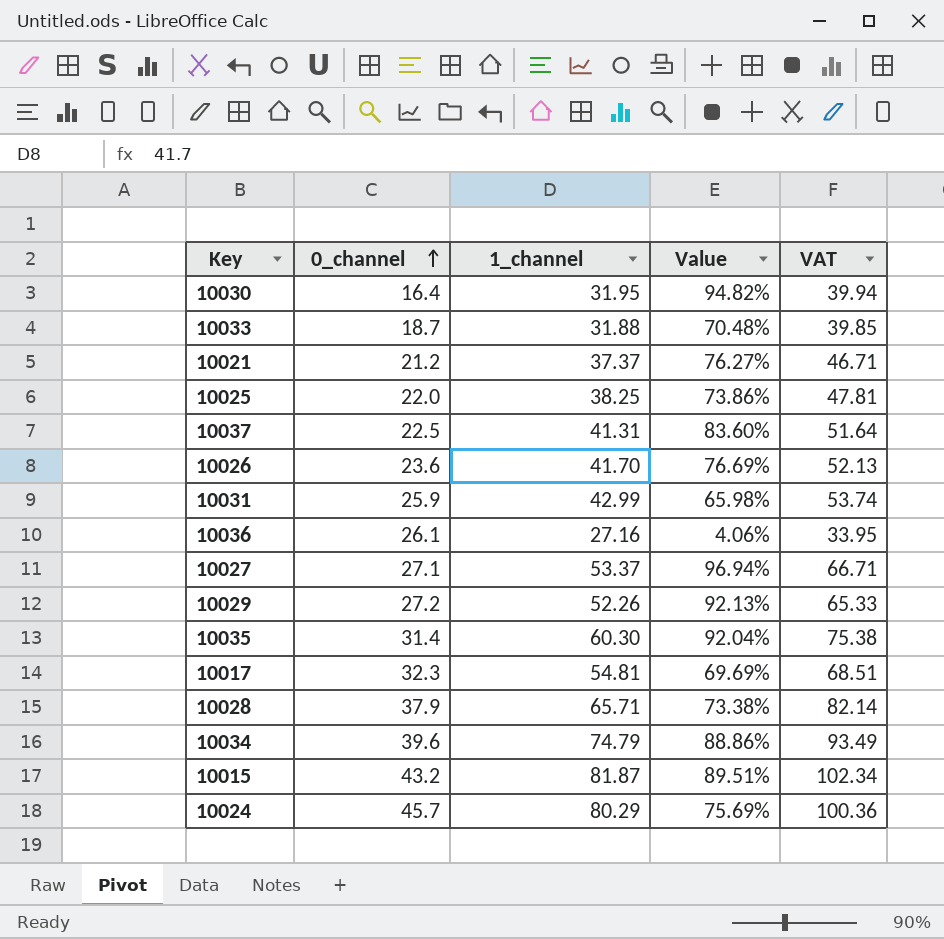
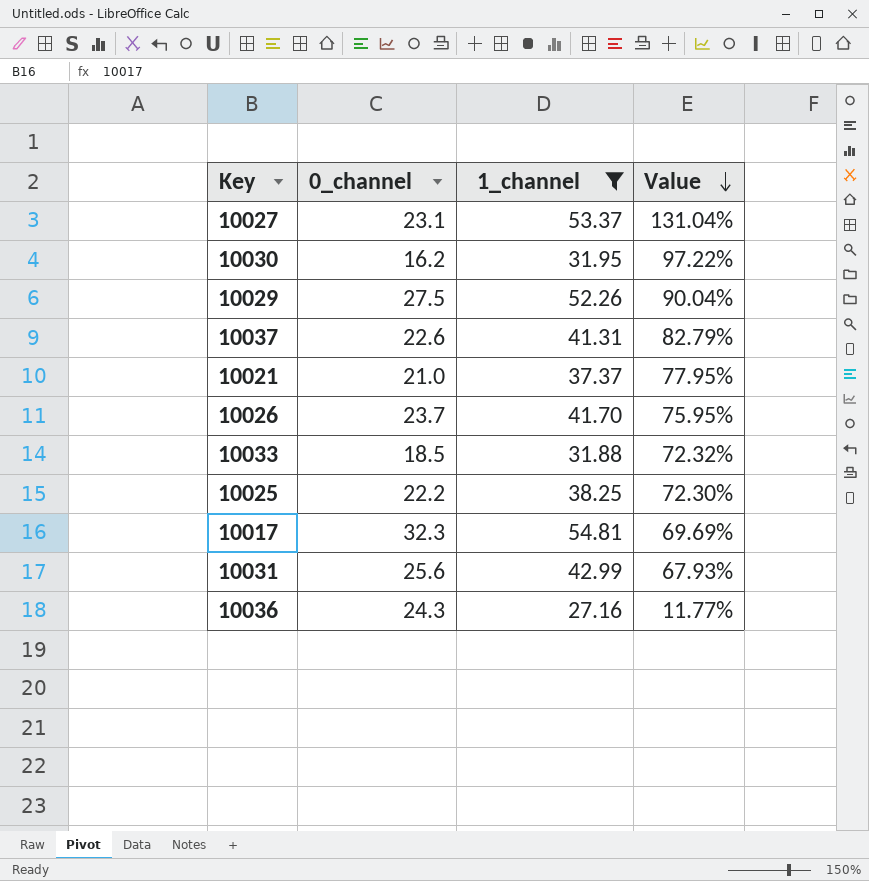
filter: none -> 1_channel <= 54.81
row order: 0_channel ascending -> Value descending
column VAT | formula: [1_channel] * 1.25 -> none
10027 | 0_channel: 27.1 -> 23.1
10027 | Value: 96.94% -> 131.04%
10030 | 0_channel: 16.4 -> 16.2
10030 | Value: 94.82% -> 97.22%
10029 | 0_channel: 27.2 -> 27.5
10029 | Value: 92.13% -> 90.04%
10037 | 0_channel: 22.5 -> 22.6
10037 | Value: 83.60% -> 82.79%
10021 | 0_channel: 21.2 -> 21.0
10021 | Value: 76.27% -> 77.95%
10026 | 0_channel: 23.6 -> 23.7
10026 | Value: 76.69% -> 75.95%
10033 | 0_channel: 18.7 -> 18.5
10033 | Value: 70.48% -> 72.32%
10025 | 0_channel: 22.0 -> 22.2
10025 | Value: 73.86% -> 72.30%
10031 | 0_channel: 25.9 -> 25.6
10031 | Value: 65.98% -> 67.93%
10036 | 0_channel: 26.1 -> 24.3
10036 | Value: 4.06% -> 11.77%

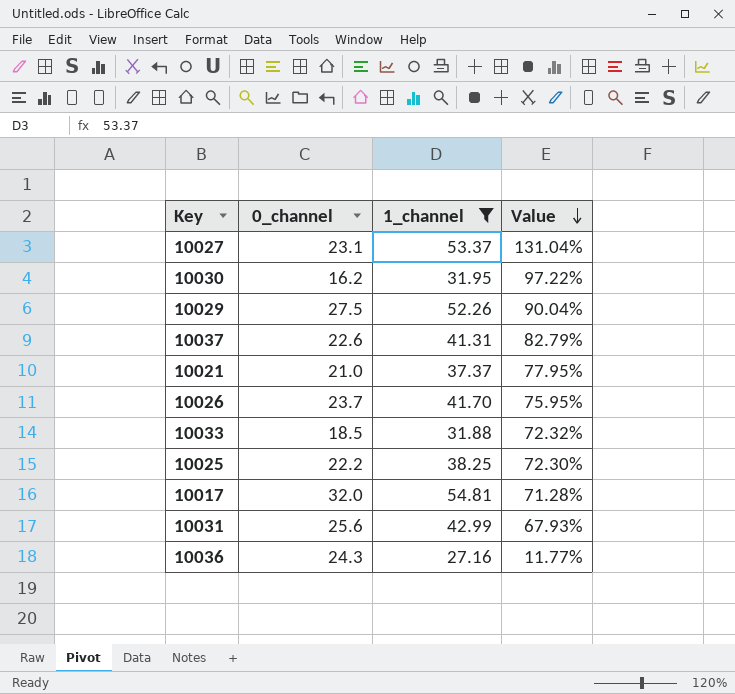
10017 | 0_channel: 32.3 -> 32.0
10017 | Value: 69.69% -> 71.28%

